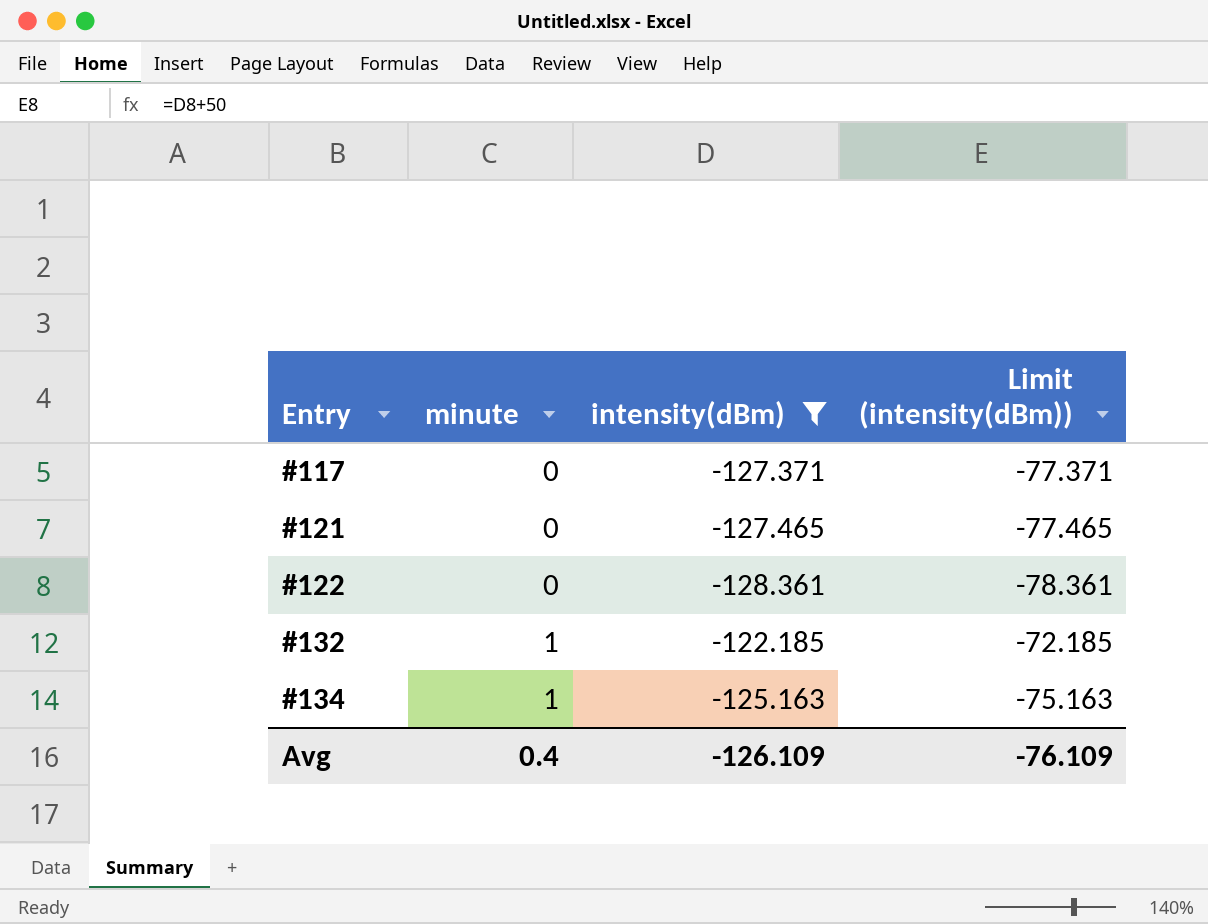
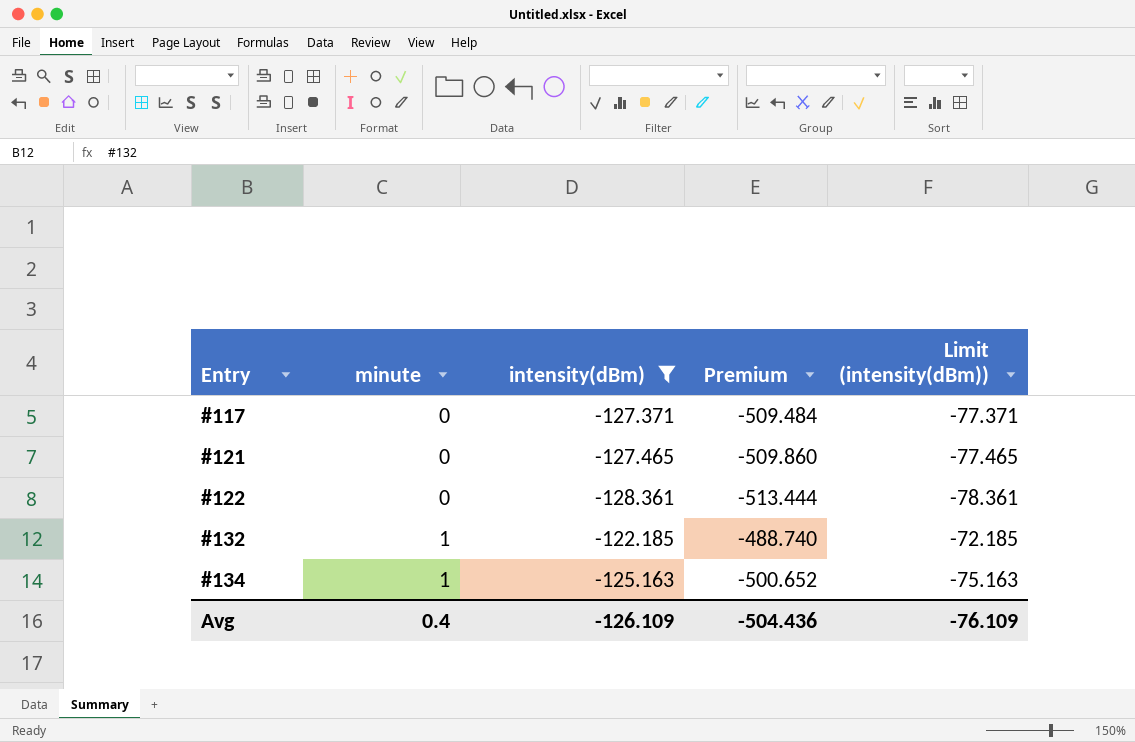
column Premium | formula: none -> [intensity(dBm)] * 4

